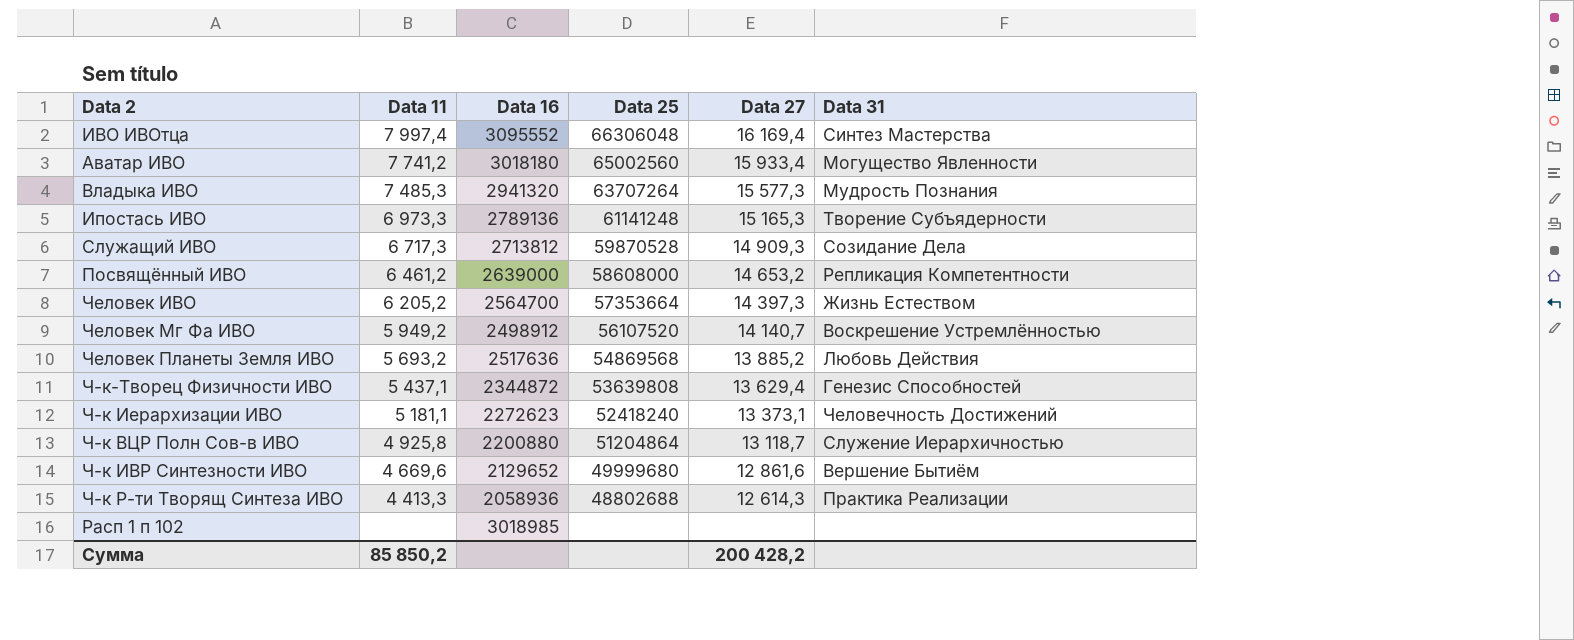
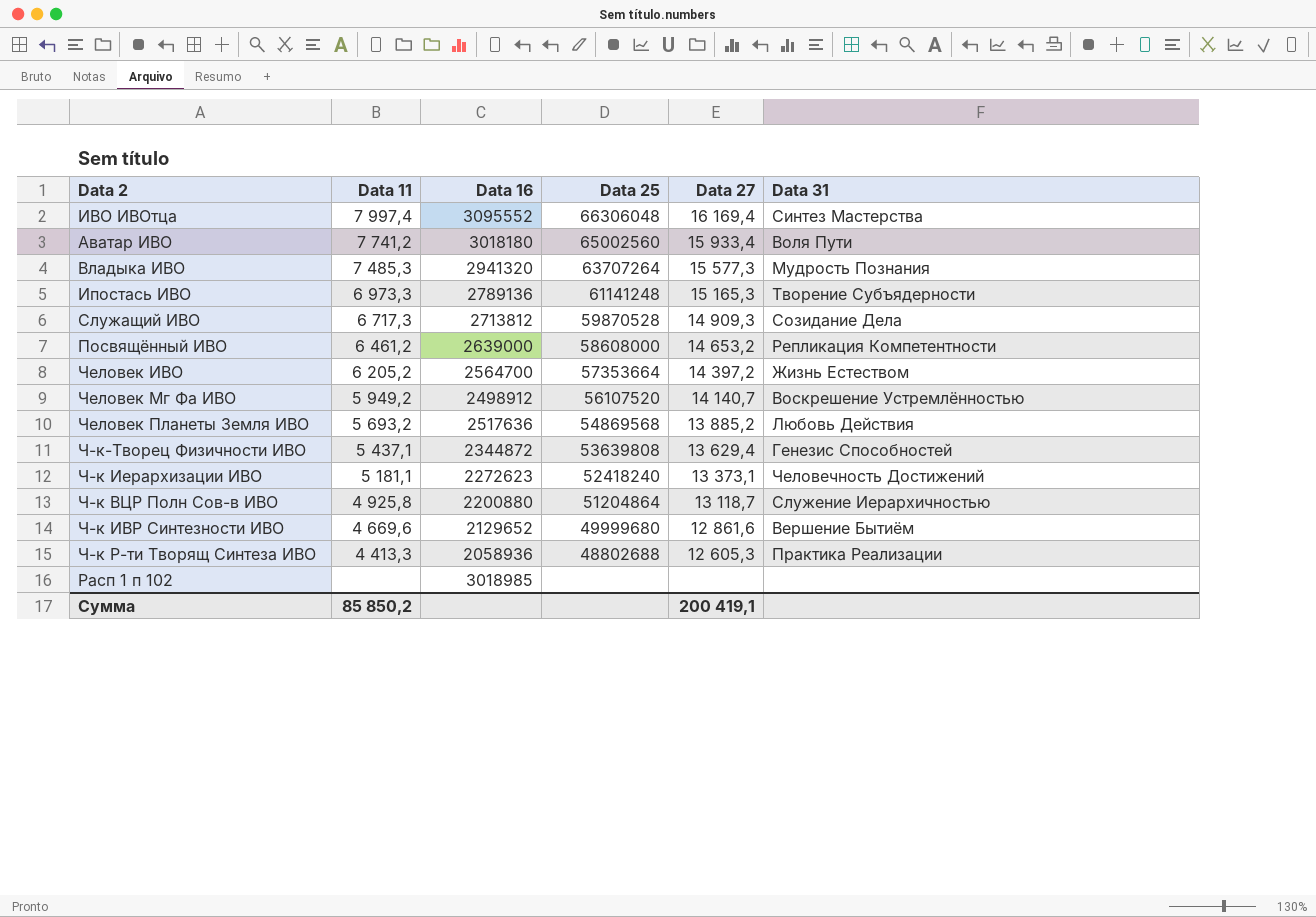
Аватар ИВО | Data 31: Могущество Явленности -> Воля Пути
Человек ИВО | Data 27: 14 397,3 -> 14 397,2
Ч-к Р-ти Творящ Синтеза ИВО | Data 27: 12 614,3 -> 12 605,3
Сумма | Data 27: 200 428,2 -> 200 419,1

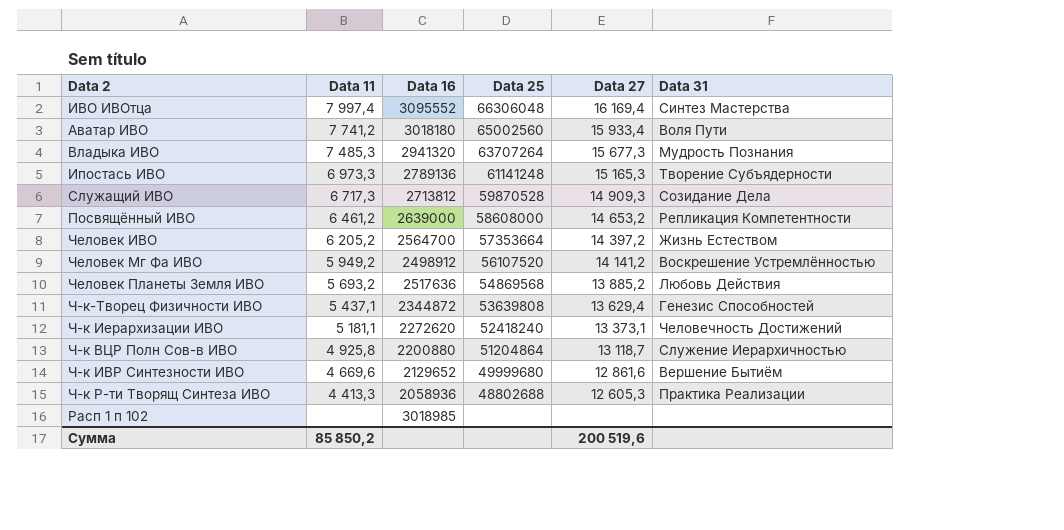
Владыка ИВО | Data 27: 15 577,3 -> 15 677,3
Человек Мг Фа ИВО | Data 27: 14 140,7 -> 14 141,2
Ч-к Иерархизации ИВО | Data 16: 2272623 -> 2272620
Сумма | Data 27: 200 419,1 -> 200 519,6

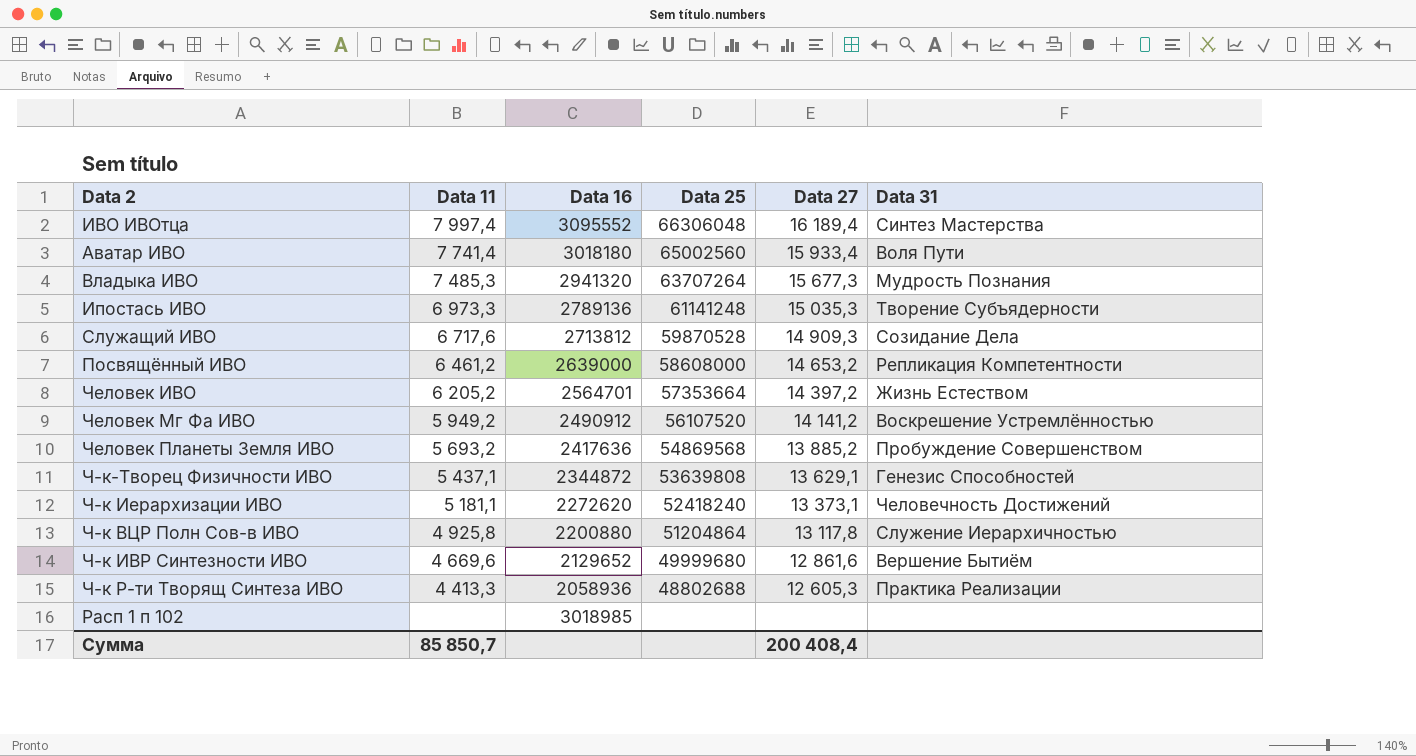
ИВО ИВОтца | Data 27: 16 169,4 -> 16 189,4
Аватар ИВО | Data 11: 7 741,2 -> 7 741,4
Ипостась ИВО | Data 27: 15 165,3 -> 15 035,3
Служащий ИВО | Data 11: 6 717,3 -> 6 717,6
Человек ИВО | Data 16: 2564700 -> 2564701
Человек Мг Фа ИВО | Data 16: 2498912 -> 2490912
Человек Планеты Земля ИВО | Data 16: 2517636 -> 2417636
Человек Планеты Земля ИВО | Data 31: Любовь Действия -> Пробуждение Совершенством
Ч-к-Творец Физичности ИВО | Data 27: 13 629,4 -> 13 629,1
Ч-к ВЦР Полн Сов-в ИВО | Data 27: 13 118,7 -> 13 117,8
Сумма | Data 11: 85 850,2 -> 85 850,7
Сумма | Data 27: 200 519,6 -> 200 408,4

